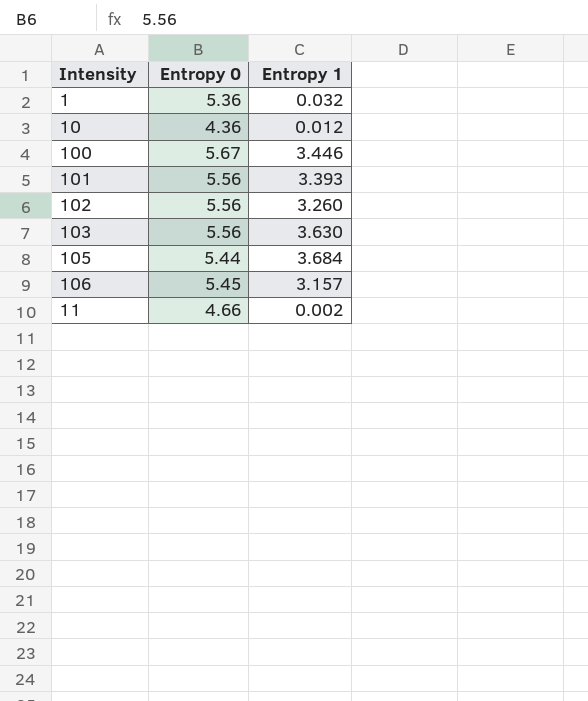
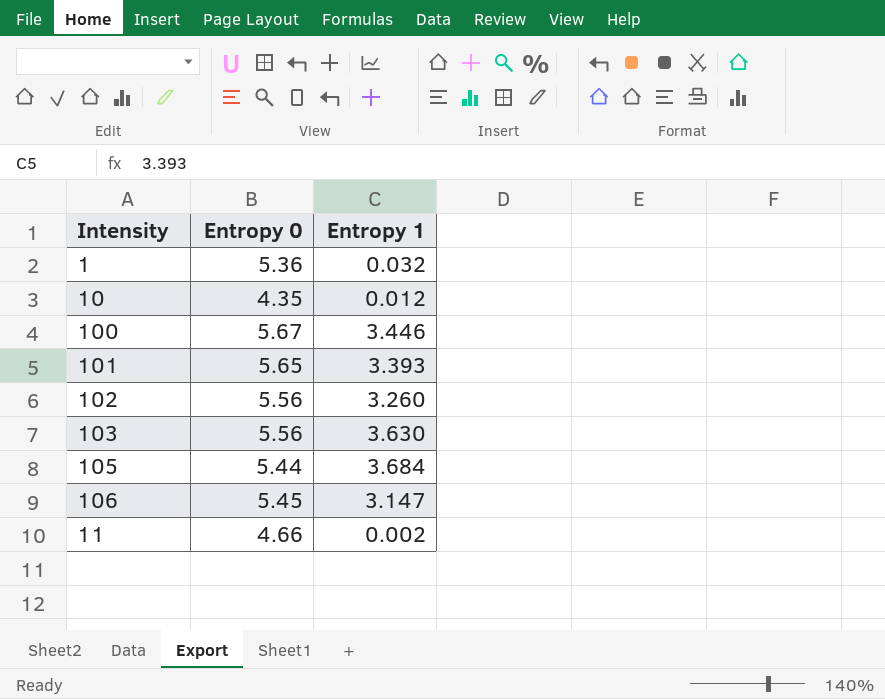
10 | Entropy 0: 4.36 -> 4.35
101 | Entropy 0: 5.56 -> 5.65
106 | Entropy 1: 3.157 -> 3.147

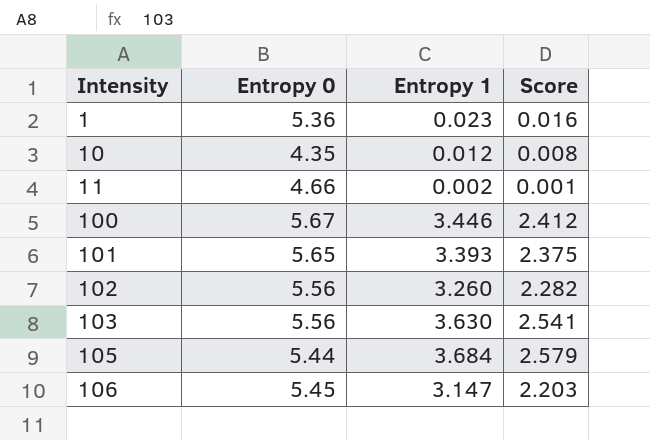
row order: none -> Intensity ascending
column Score | formula: none -> [Entropy 1] * 0.7
1 | Entropy 1: 0.032 -> 0.023

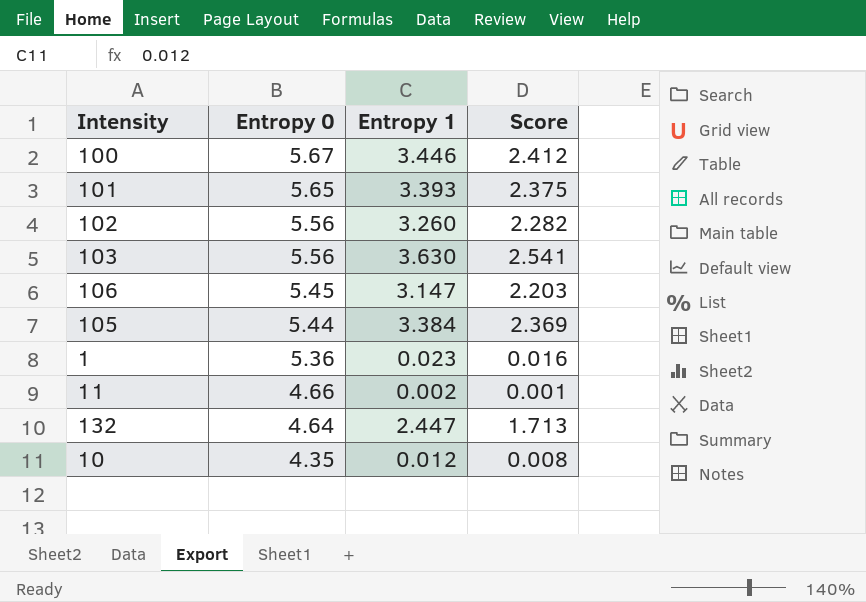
row order: Intensity ascending -> Entropy 0 descending
105 | Entropy 1: 3.684 -> 3.384
105 | Score: 2.579 -> 2.369
row 132: none -> 4.64 | 2.447 | 1.713

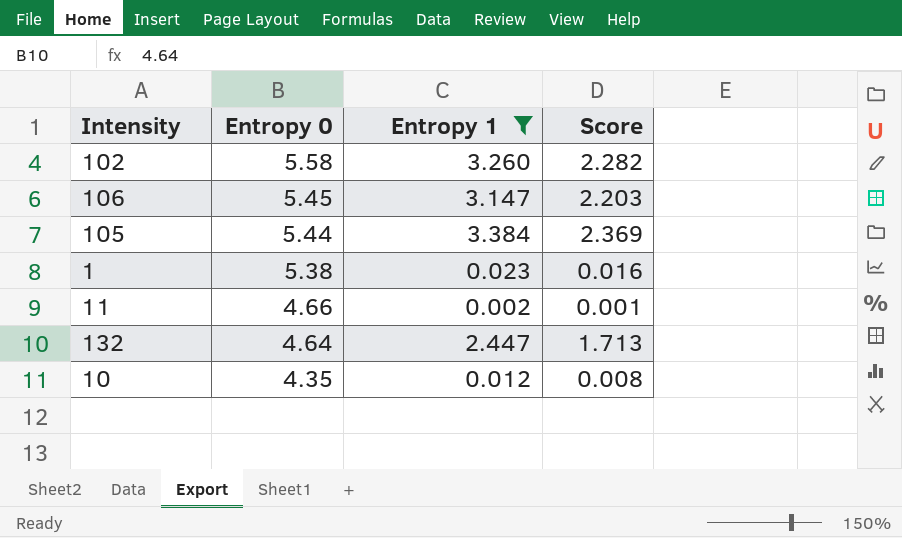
filter: none -> Entropy 1 <= 3.384
102 | Entropy 0: 5.56 -> 5.58
1 | Entropy 0: 5.36 -> 5.38

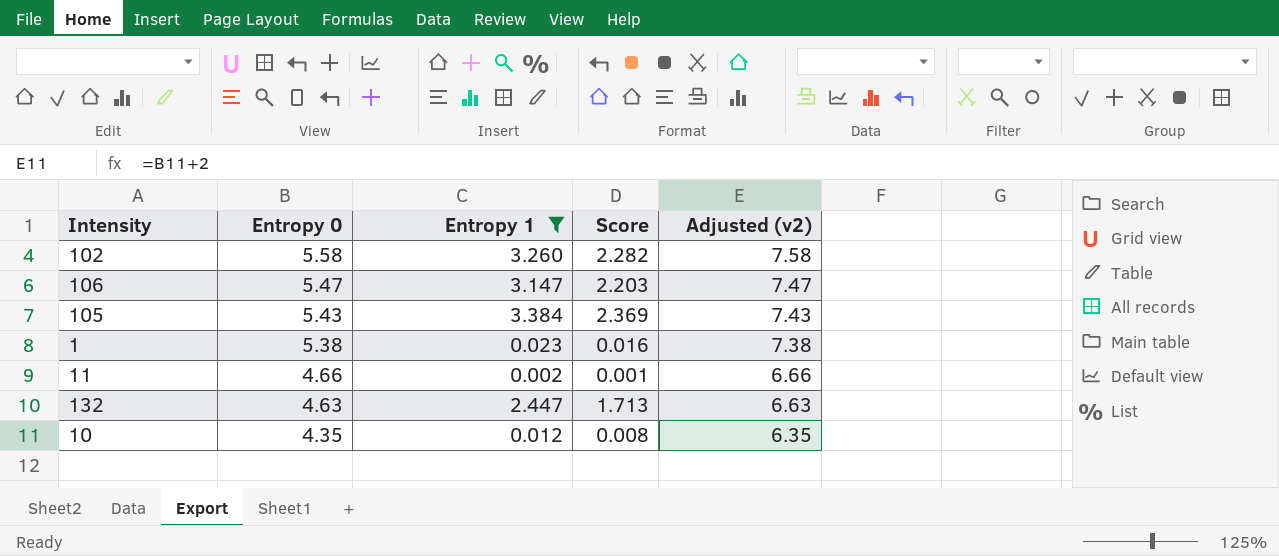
column Adjusted (v2) | formula: none -> [Entropy 0] + 2
106 | Entropy 0: 5.45 -> 5.47
105 | Entropy 0: 5.44 -> 5.43
132 | Entropy 0: 4.64 -> 4.63

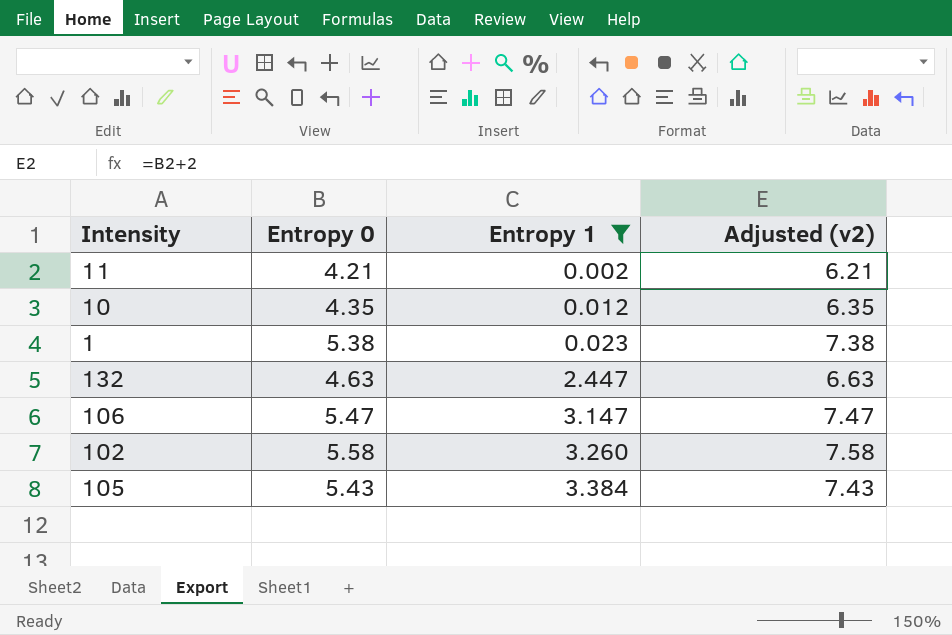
row order: Entropy 0 descending -> Entropy 1 ascending
column Score | formula: [Entropy 1] * 0.7 -> none
11 | Entropy 0: 4.66 -> 4.21
11 | Adjusted (v2): 6.66 -> 6.21

